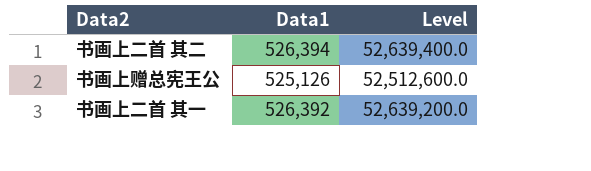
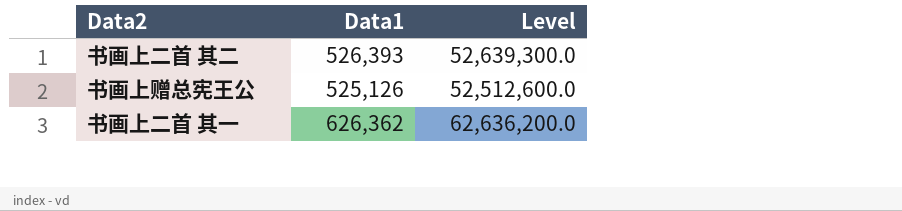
书画上二首 其二 | Data1: 526,394 -> 526,393
书画上二首 其二 | Level: 52,639,400.0 -> 52,639,300.0
书画上二首 其一 | Data1: 526,392 -> 626,362
书画上二首 其一 | Level: 52,639,200.0 -> 62,636,200.0

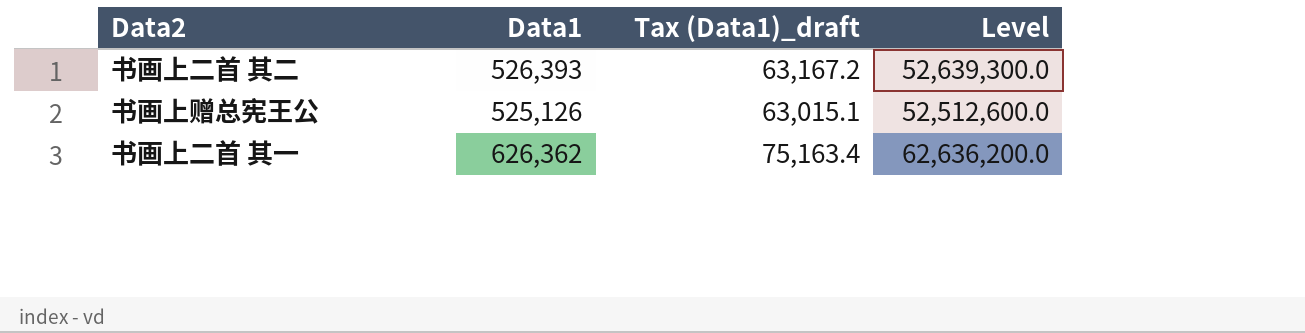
column Tax (Data1)_draft | formula: none -> [Data1] * 0.12

